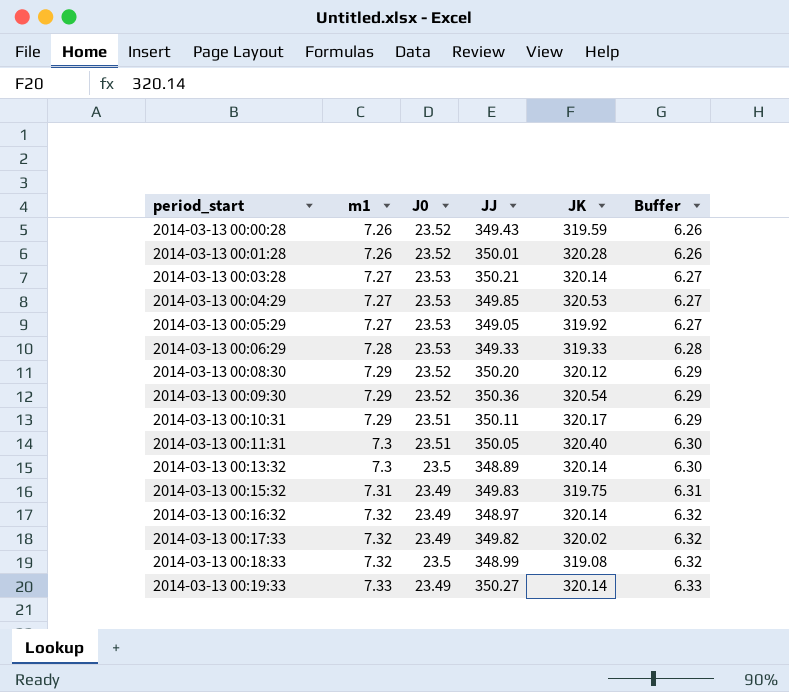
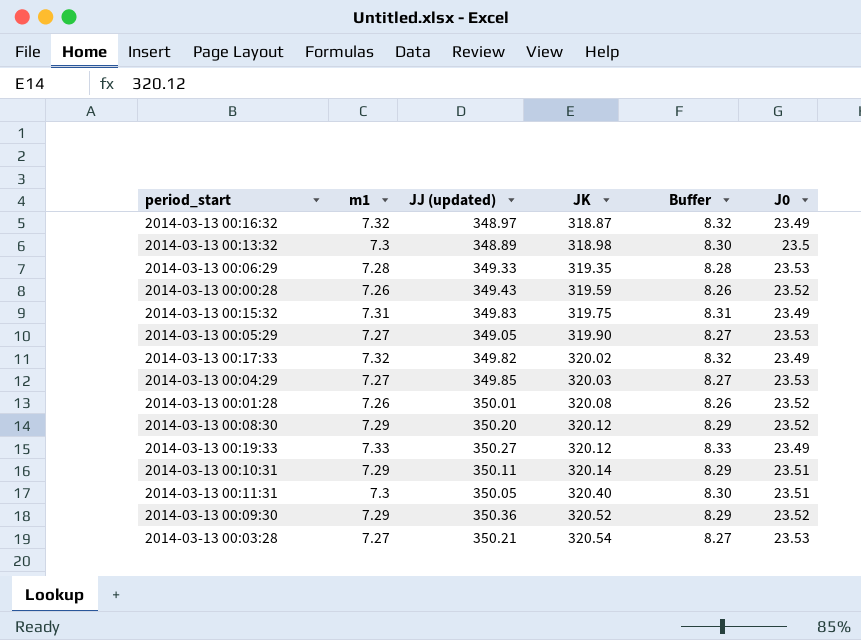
row order: period_start ascending -> JK ascending
column name: JJ -> JJ (updated)
column Buffer | formula: [m1] - 1 -> [m1] + 1
column J0 | position: 3 -> 6
row 2014-03-13 00:18:33: 7.32 | 23.5 | 348.99 | 319.08 | 6.32 -> none
2014-03-13 00:16:32 | JK: 320.14 -> 318.87
2014-03-13 00:13:32 | JK: 320.14 -> 318.98
2014-03-13 00:06:29 | JK: 319.33 -> 319.35
2014-03-13 00:05:29 | JK: 319.92 -> 319.90
2014-03-13 00:04:29 | JK: 320.53 -> 320.03
2014-03-13 00:01:28 | JK: 320.28 -> 320.08
2014-03-13 00:19:33 | JK: 320.14 -> 320.12
2014-03-13 00:10:31 | JK: 320.17 -> 320.14
2014-03-13 00:09:30 | JK: 320.54 -> 320.52
2014-03-13 00:03:28 | JK: 320.14 -> 320.54

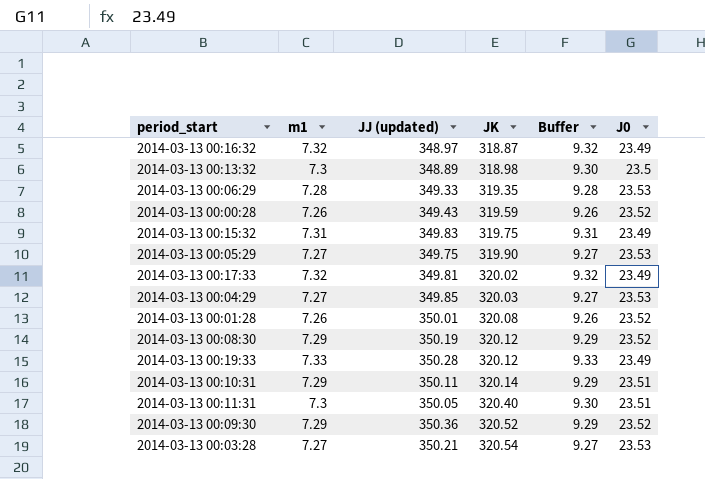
column Buffer | formula: [m1] + 1 -> [m1] + 2
2014-03-13 00:05:29 | JJ (updated): 349.05 -> 349.75
2014-03-13 00:17:33 | JJ (updated): 349.82 -> 349.81
2014-03-13 00:08:30 | JJ (updated): 350.20 -> 350.19
2014-03-13 00:19:33 | JJ (updated): 350.27 -> 350.28

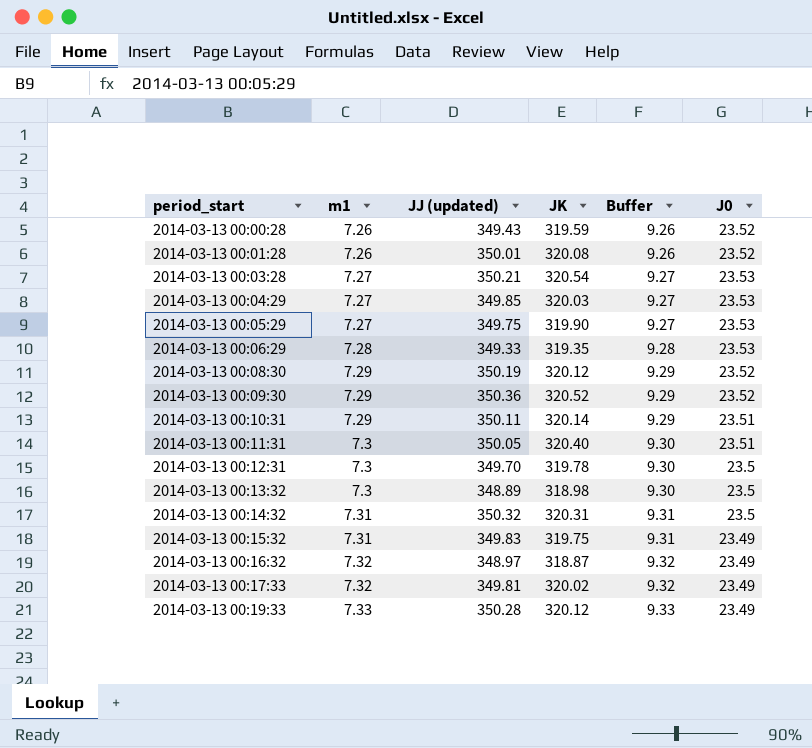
row order: JK ascending -> period_start ascending
row 2014-03-13 00:12:31: none -> 7.3 | 349.70 | 319.78 | 9.30 | 23.5
row 2014-03-13 00:14:32: none -> 7.31 | 350.32 | 320.31 | 9.31 | 23.5

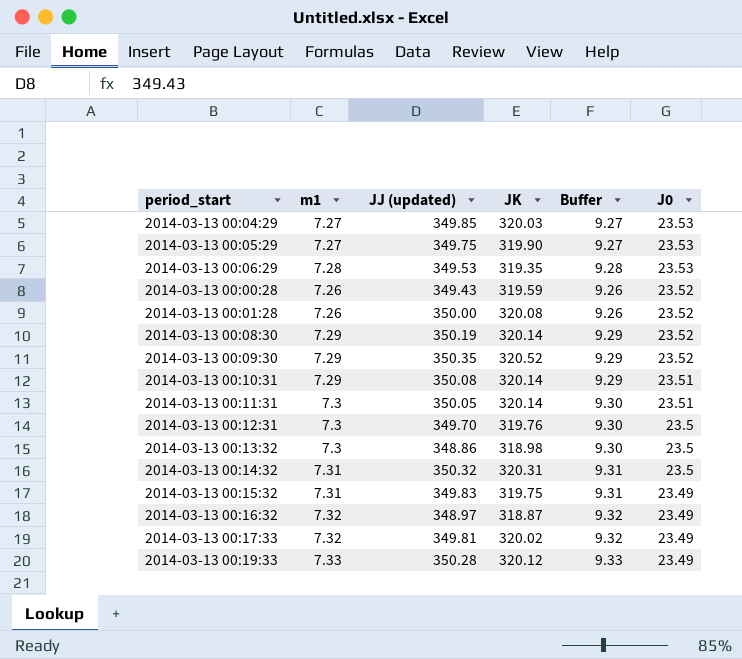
row order: period_start ascending -> J0 descending
row 2014-03-13 00:03:28: 7.27 | 350.21 | 320.54 | 9.27 | 23.53 -> none
2014-03-13 00:06:29 | JJ (updated): 349.33 -> 349.53
2014-03-13 00:01:28 | JJ (updated): 350.01 -> 350.00
2014-03-13 00:08:30 | JK: 320.12 -> 320.14
2014-03-13 00:09:30 | JJ (updated): 350.36 -> 350.35
2014-03-13 00:10:31 | JJ (updated): 350.11 -> 350.08
2014-03-13 00:11:31 | JK: 320.40 -> 320.14
2014-03-13 00:12:31 | JK: 319.78 -> 319.76
2014-03-13 00:13:32 | JJ (updated): 348.89 -> 348.86

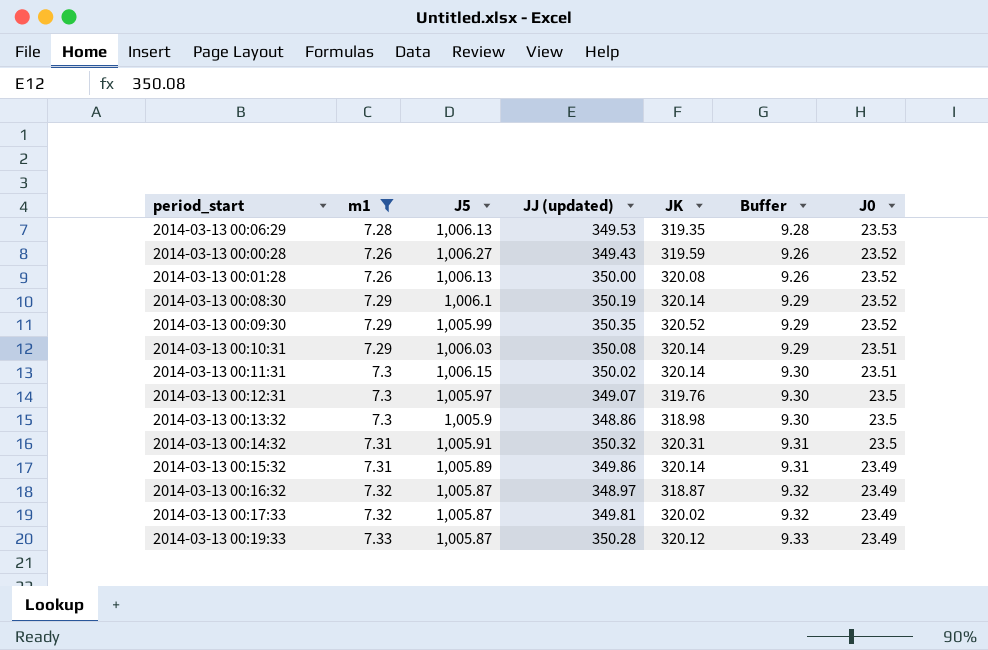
filter: none -> m1 != 7.27
column J5 | position: none -> 3
2014-03-13 00:11:31 | JJ (updated): 350.05 -> 350.02
2014-03-13 00:12:31 | JJ (updated): 349.70 -> 349.07
2014-03-13 00:15:32 | JJ (updated): 349.83 -> 349.86
2014-03-13 00:15:32 | JK: 319.75 -> 320.14

